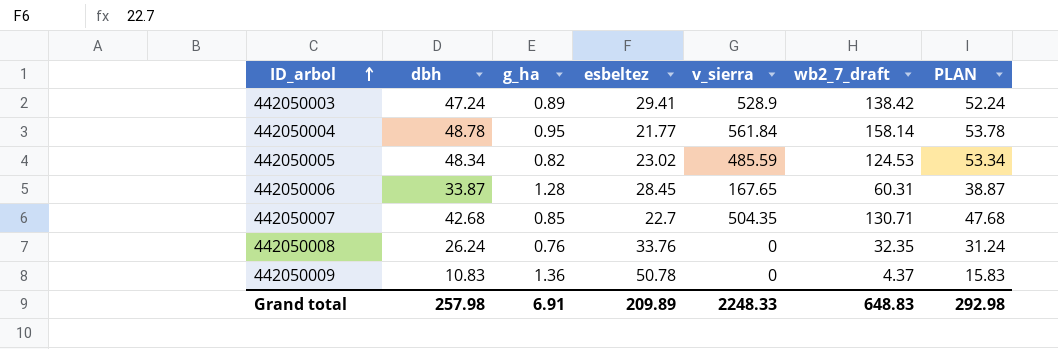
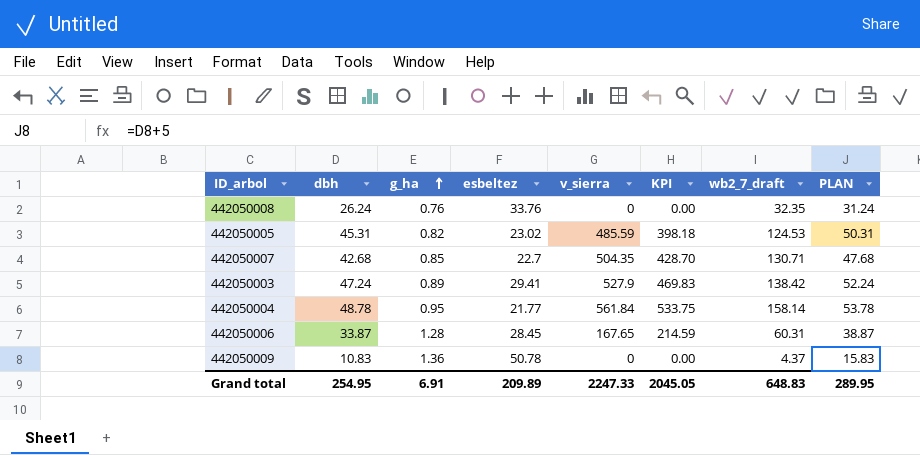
row order: ID_arbol ascending -> g_ha ascending
column KPI | formula: none -> [g_ha] * [v_sierra]
442050005 | dbh: 48.34 -> 45.31
442050005 | PLAN: 53.34 -> 50.31
442050003 | v_sierra: 528.9 -> 527.9
Grand total | dbh: 257.98 -> 254.95
Grand total | v_sierra: 2248.33 -> 2247.33
Grand total | PLAN: 292.98 -> 289.95

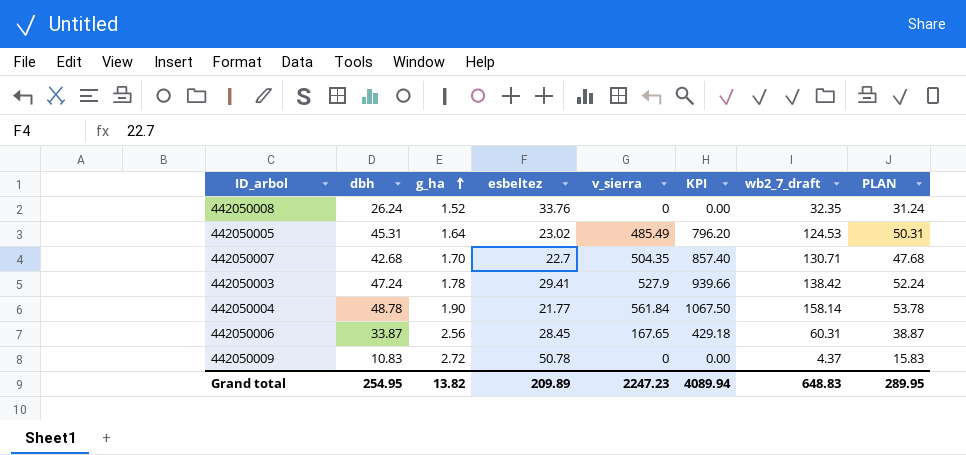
442050008 | g_ha: 0.76 -> 1.52
442050005 | g_ha: 0.82 -> 1.64
442050005 | v_sierra: 485.59 -> 485.49
442050005 | KPI: 398.18 -> 796.20
442050007 | g_ha: 0.85 -> 1.70
442050007 | KPI: 428.70 -> 857.40
442050003 | g_ha: 0.89 -> 1.78
442050003 | KPI: 469.83 -> 939.66
442050004 | g_ha: 0.95 -> 1.90
442050004 | KPI: 533.75 -> 1067.50
442050006 | g_ha: 1.28 -> 2.56
442050006 | KPI: 214.59 -> 429.18
442050009 | g_ha: 1.36 -> 2.72
Grand total | g_ha: 6.91 -> 13.82
Grand total | v_sierra: 2247.33 -> 2247.23
Grand total | KPI: 2045.05 -> 4089.94

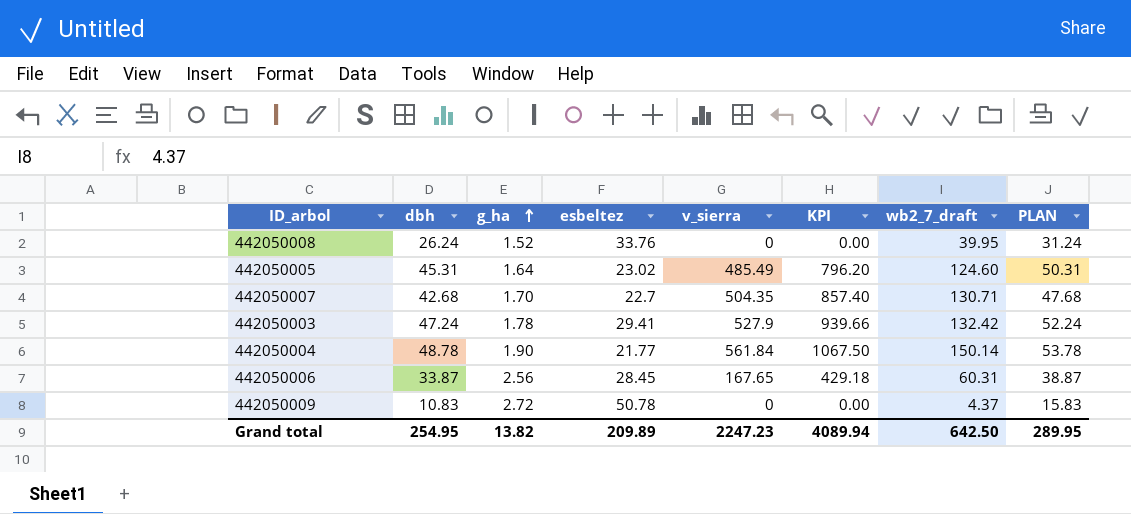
442050008 | wb2_7_draft: 32.35 -> 39.95
442050005 | wb2_7_draft: 124.53 -> 124.60
442050003 | wb2_7_draft: 138.42 -> 132.42
442050004 | wb2_7_draft: 158.14 -> 150.14
Grand total | wb2_7_draft: 648.83 -> 642.50

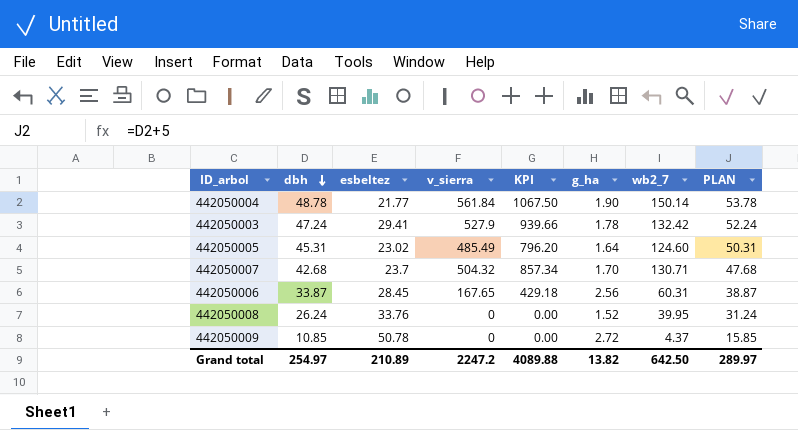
row order: g_ha ascending -> dbh descending
column g_ha | position: 3 -> 6
column name: wb2_7_draft -> wb2_7
442050007 | esbeltez: 22.7 -> 23.7
442050007 | v_sierra: 504.35 -> 504.32
442050007 | KPI: 857.40 -> 857.34
442050009 | dbh: 10.83 -> 10.85
442050009 | PLAN: 15.83 -> 15.85
Grand total | dbh: 254.95 -> 254.97
Grand total | esbeltez: 209.89 -> 210.89
Grand total | v_sierra: 2247.23 -> 2247.2
Grand total | KPI: 4089.94 -> 4089.88
Grand total | PLAN: 289.95 -> 289.97

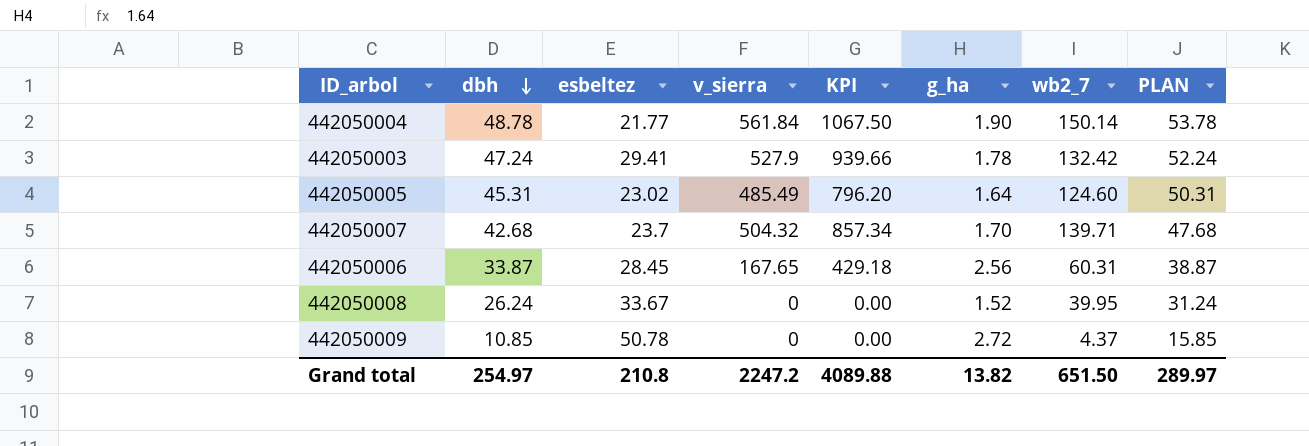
442050007 | wb2_7: 130.71 -> 139.71
442050008 | esbeltez: 33.76 -> 33.67
Grand total | esbeltez: 210.89 -> 210.8
Grand total | wb2_7: 642.50 -> 651.50

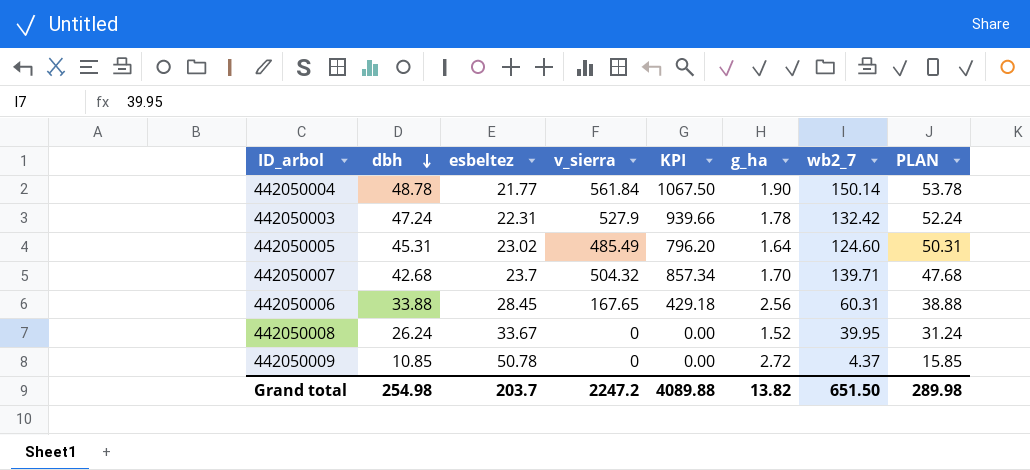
442050003 | esbeltez: 29.41 -> 22.31
442050006 | dbh: 33.87 -> 33.88
442050006 | PLAN: 38.87 -> 38.88
Grand total | dbh: 254.97 -> 254.98
Grand total | esbeltez: 210.8 -> 203.7
Grand total | PLAN: 289.97 -> 289.98

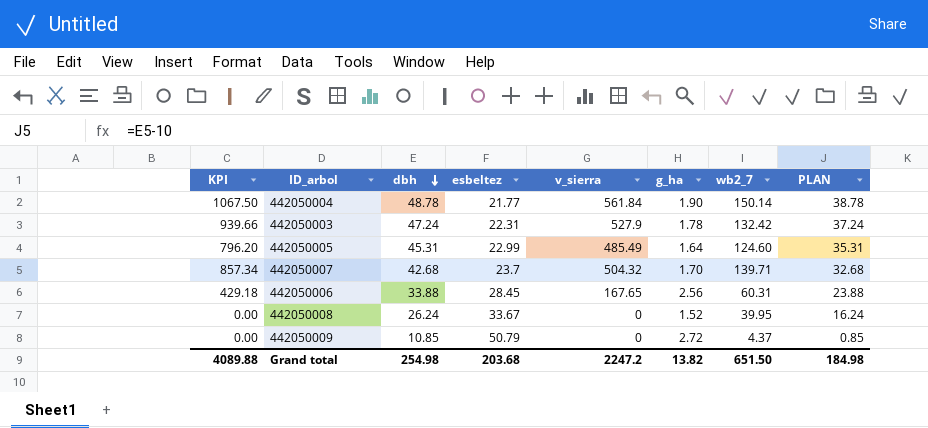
column KPI | position: 5 -> 1
column PLAN | formula: [dbh] + 5 -> [dbh] - 10
442050005 | esbeltez: 23.02 -> 22.99
442050009 | esbeltez: 50.78 -> 50.79
Grand total | esbeltez: 203.7 -> 203.68
Grand total | PLAN: 289.98 -> 184.98

